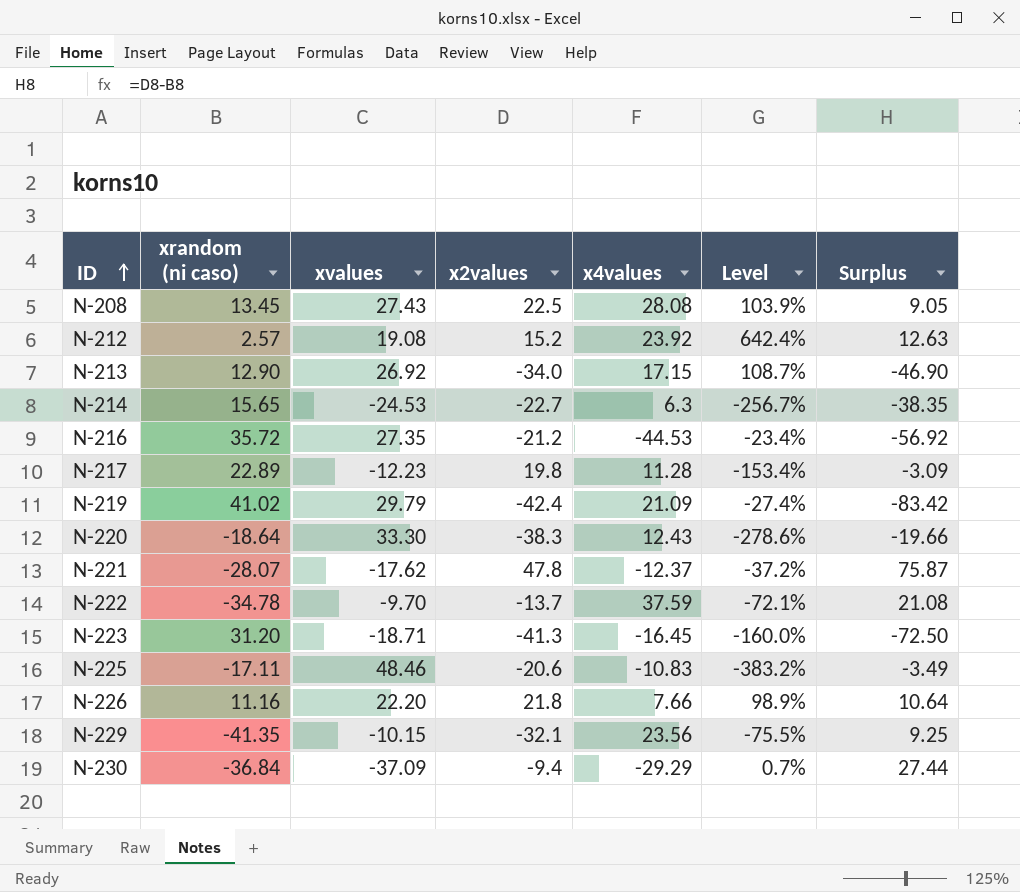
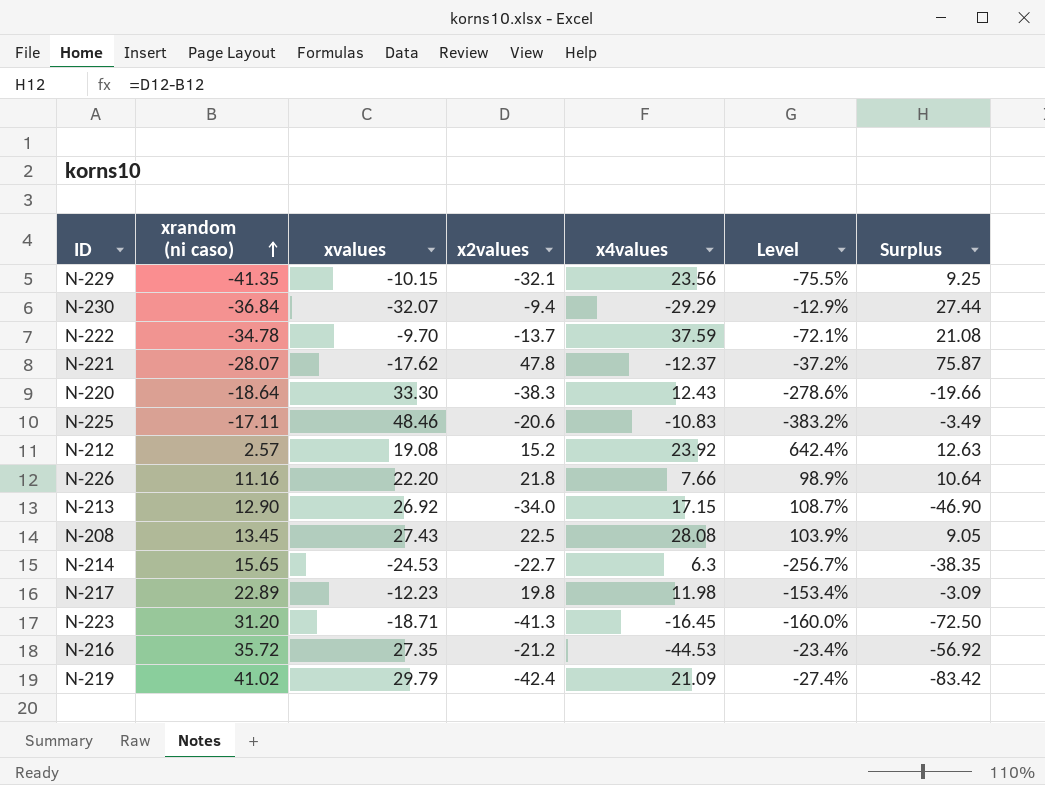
row order: ID ascending -> xrandom (ni caso) ascending
N-230 | xvalues: -37.09 -> -32.07
N-230 | Level: 0.7% -> -12.9%
N-217 | x4values: 11.28 -> 11.98

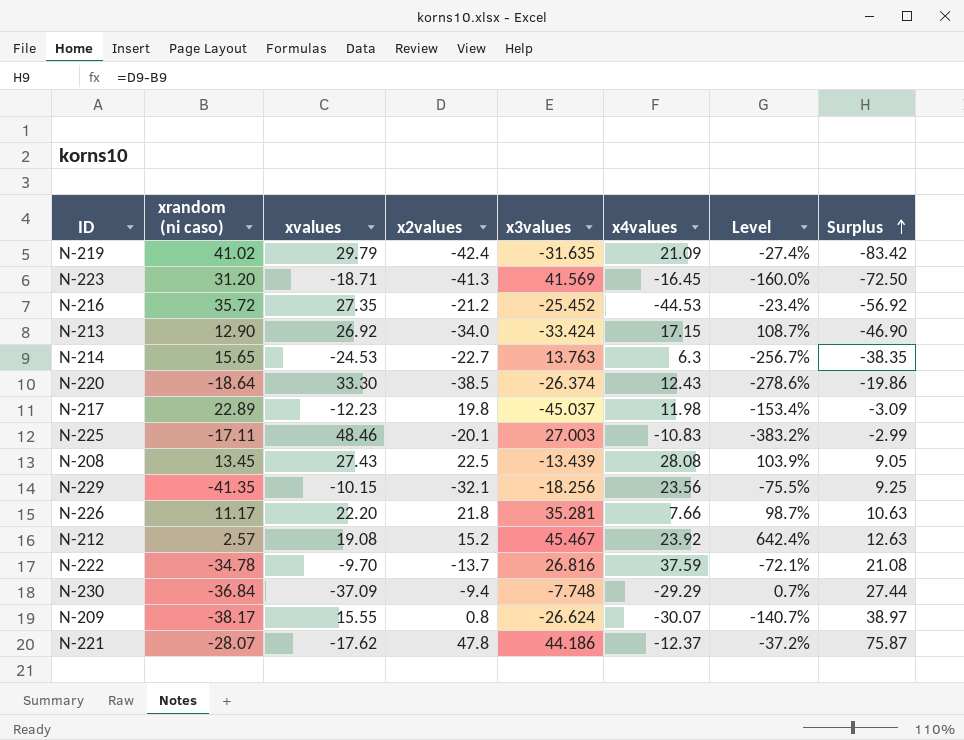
row order: xrandom (ni caso) ascending -> Surplus ascending
column x3values | position: none -> 5
N-220 | x2values: -38.3 -> -38.5
N-220 | Surplus: -19.66 -> -19.86
N-225 | x2values: -20.6 -> -20.1
N-225 | Surplus: -3.49 -> -2.99
N-226 | xrandom (ni caso): 11.16 -> 11.17
N-226 | Level: 98.9% -> 98.7%
N-226 | Surplus: 10.64 -> 10.63
N-230 | xvalues: -32.07 -> -37.09
N-230 | Level: -12.9% -> 0.7%
row N-209: none -> -38.17 | 15.55 | 0.8 | -26.624 | -30.07 | -140.7% | 38.97

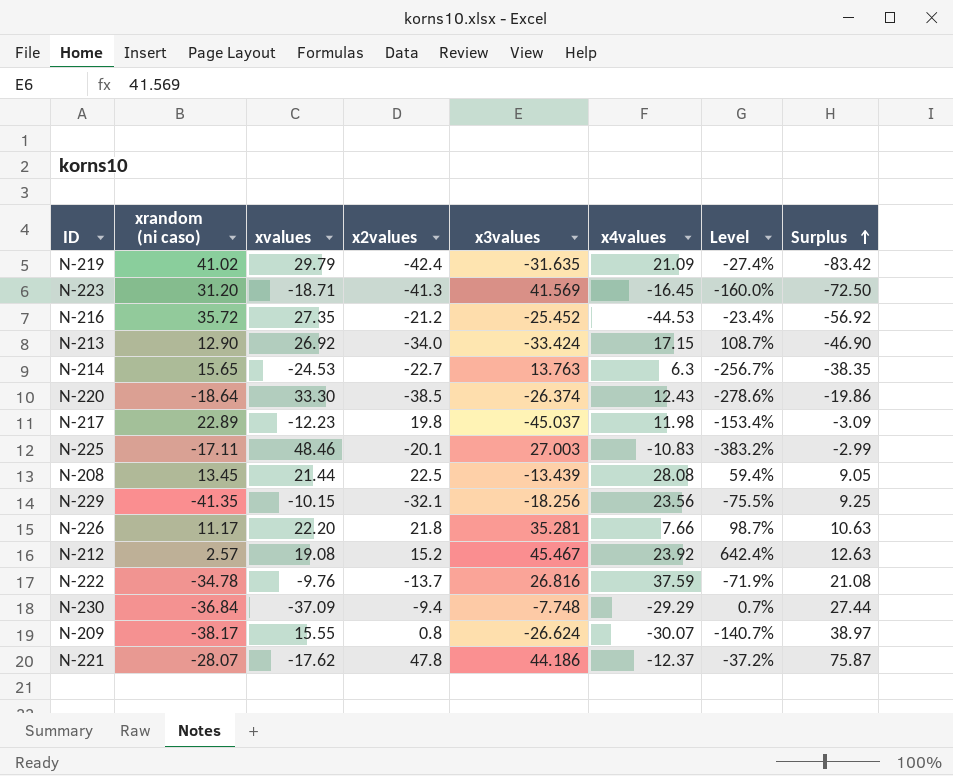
N-208 | xvalues: 27.43 -> 21.44
N-208 | Level: 103.9% -> 59.4%
N-222 | xvalues: -9.70 -> -9.76
N-222 | Level: -72.1% -> -71.9%

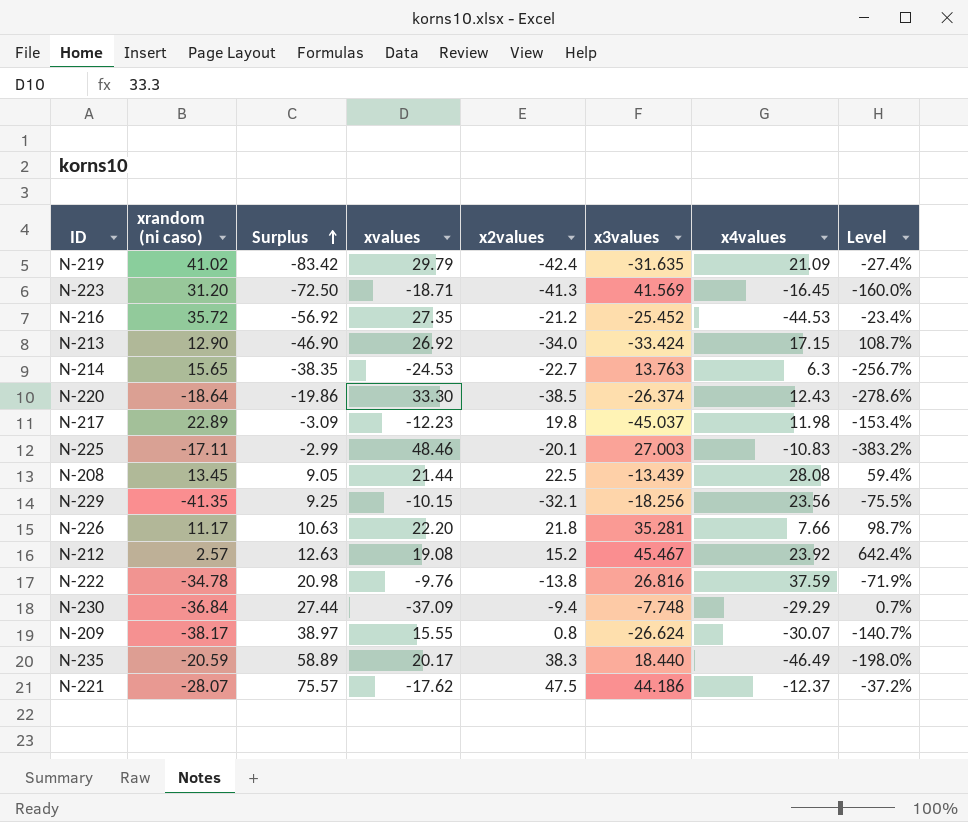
column Surplus | position: 8 -> 3
N-222 | Surplus: 21.08 -> 20.98
N-222 | x2values: -13.7 -> -13.8
row N-235: none -> -20.59 | 58.89 | 20.17 | 38.3 | 18.440 | -46.49 | -198.0%
N-221 | Surplus: 75.87 -> 75.57
N-221 | x2values: 47.8 -> 47.5

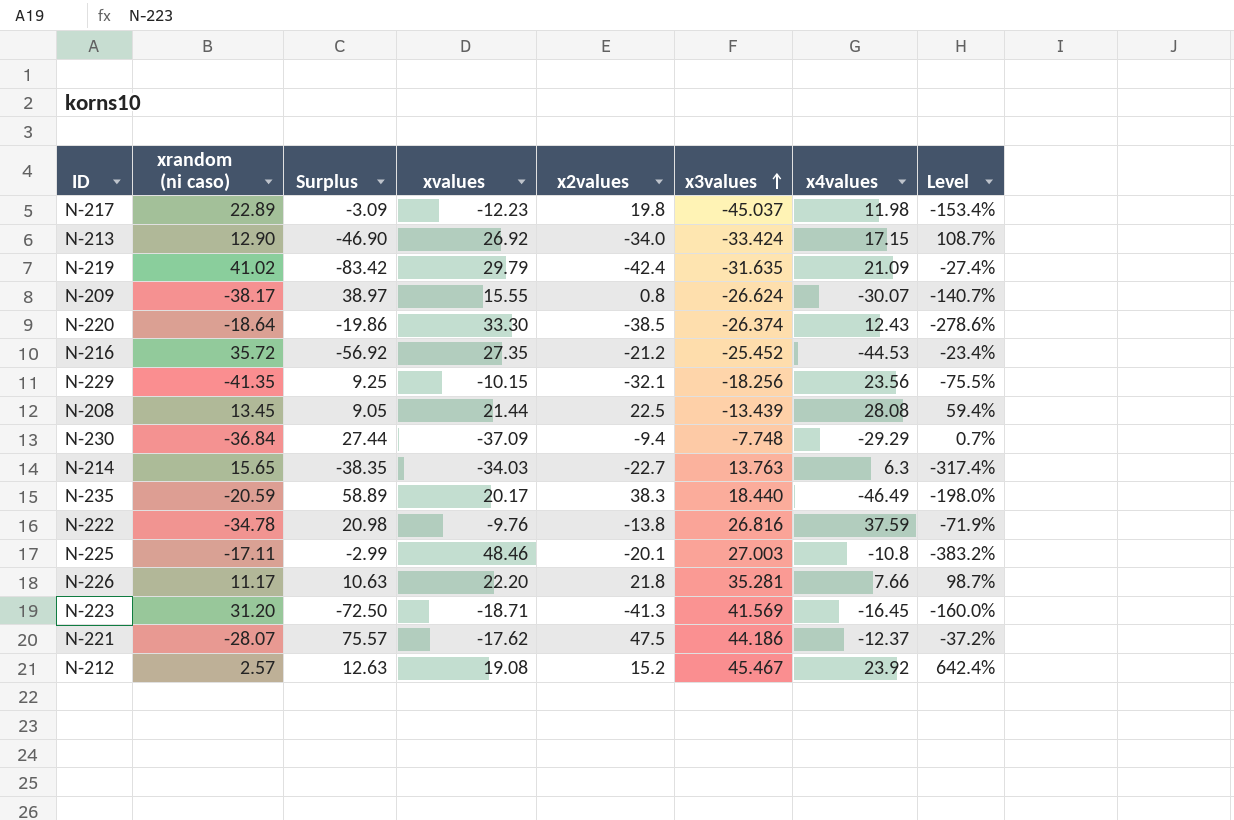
row order: Surplus ascending -> x3values ascending
N-214 | xvalues: -24.53 -> -34.03
N-214 | Level: -256.7% -> -317.4%
N-225 | x4values: -10.83 -> -10.8

